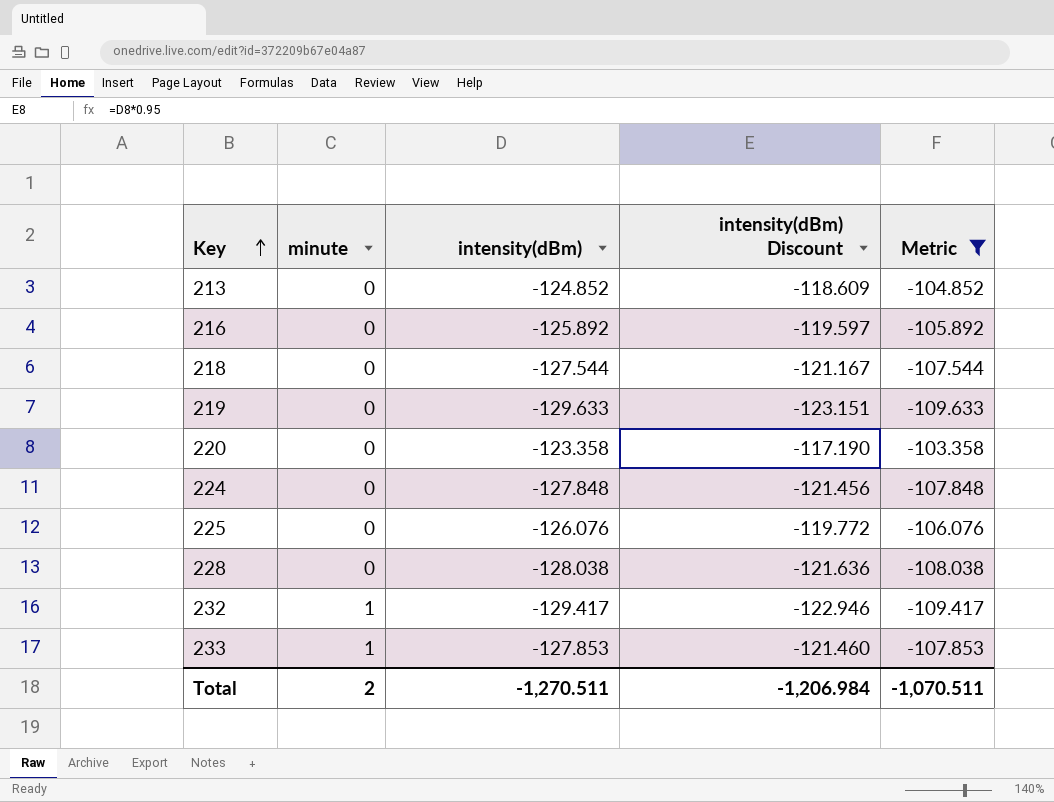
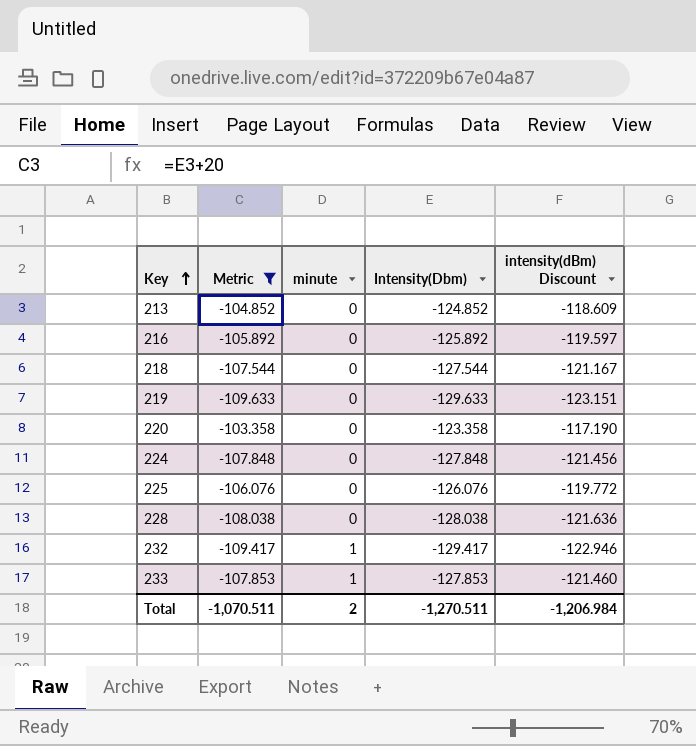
column Metric | position: 5 -> 2
column name: intensity(dBm) -> Intensity(Dbm)

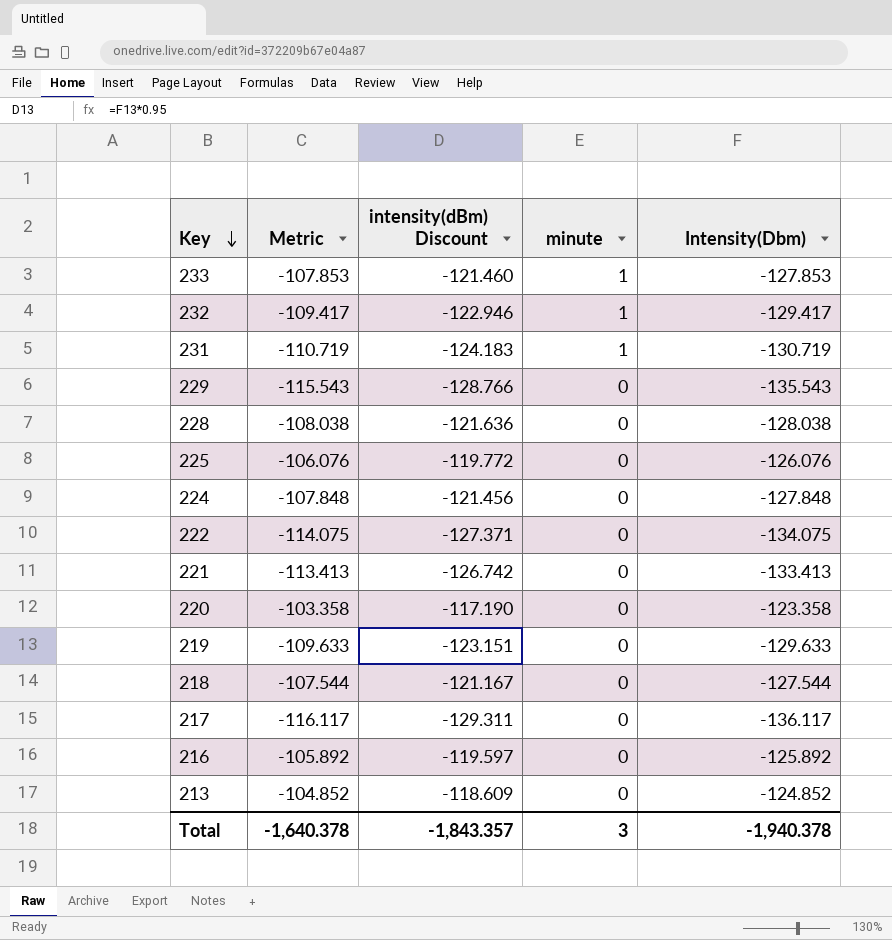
filter: Metric >= -109.633 -> none
row order: Key ascending -> Key descending
column intensity(dBm) Discount | position: 5 -> 3
Total | Metric: -1,070.511 -> -1,640.378
Total | intensity(dBm) Discount: -1,206.984 -> -1,843.357
Total | minute: 2 -> 3
Total | Intensity(Dbm): -1,270.511 -> -1,940.378

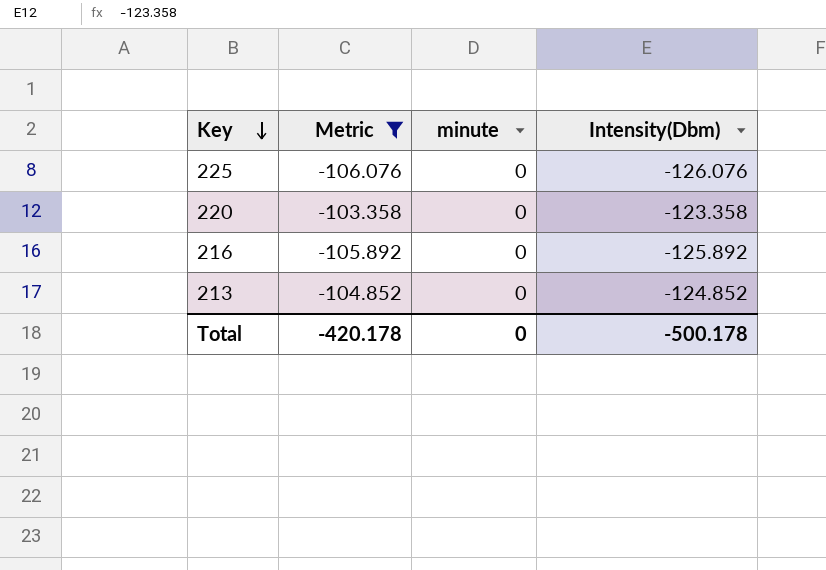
filter: none -> Metric >= -106.076
column intensity(dBm) Discount | formula: [Intensity(Dbm)] * 0.95 -> none
Total | Metric: -1,640.378 -> -420.178
Total | minute: 3 -> 0
Total | Intensity(Dbm): -1,940.378 -> -500.178

